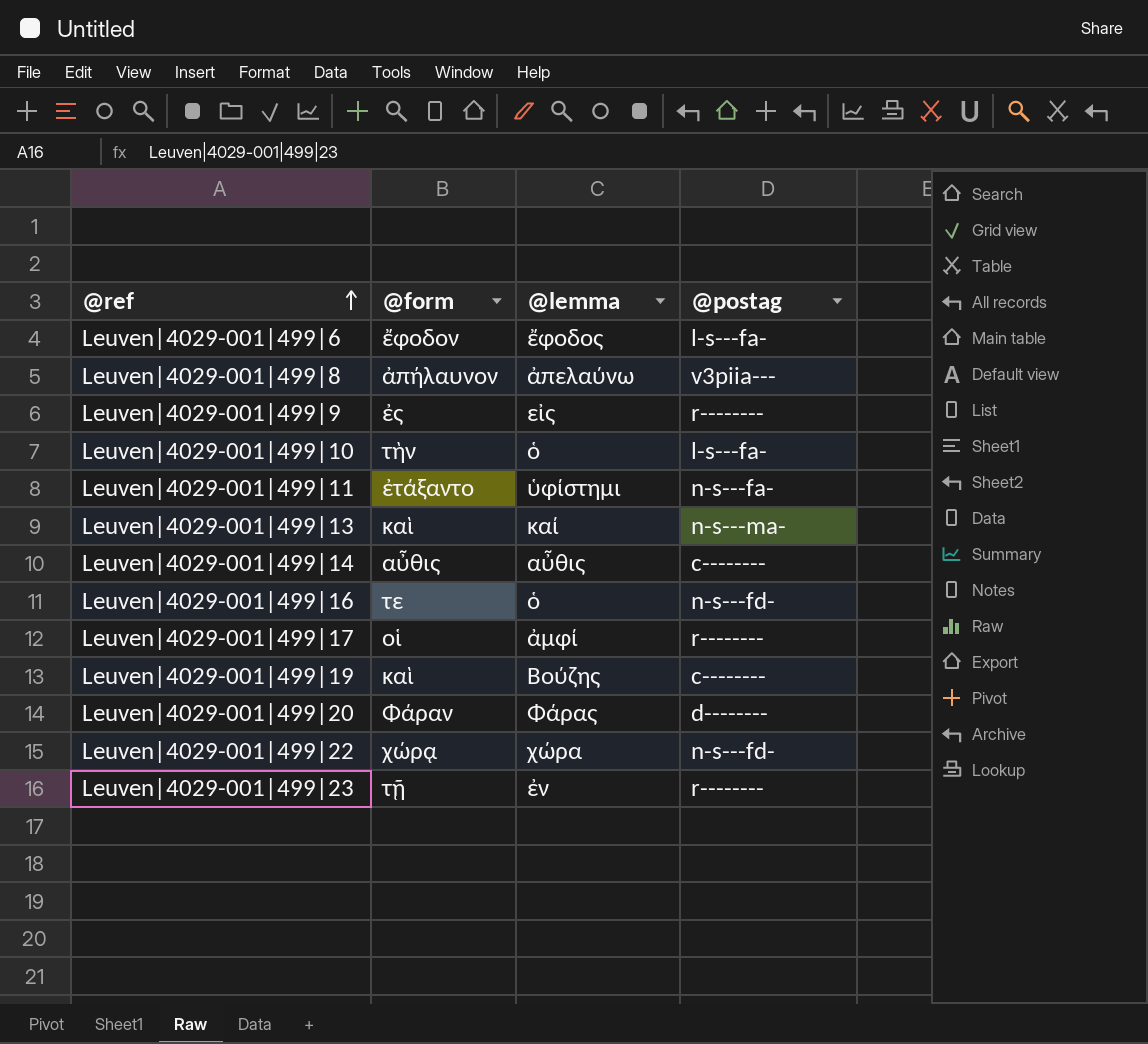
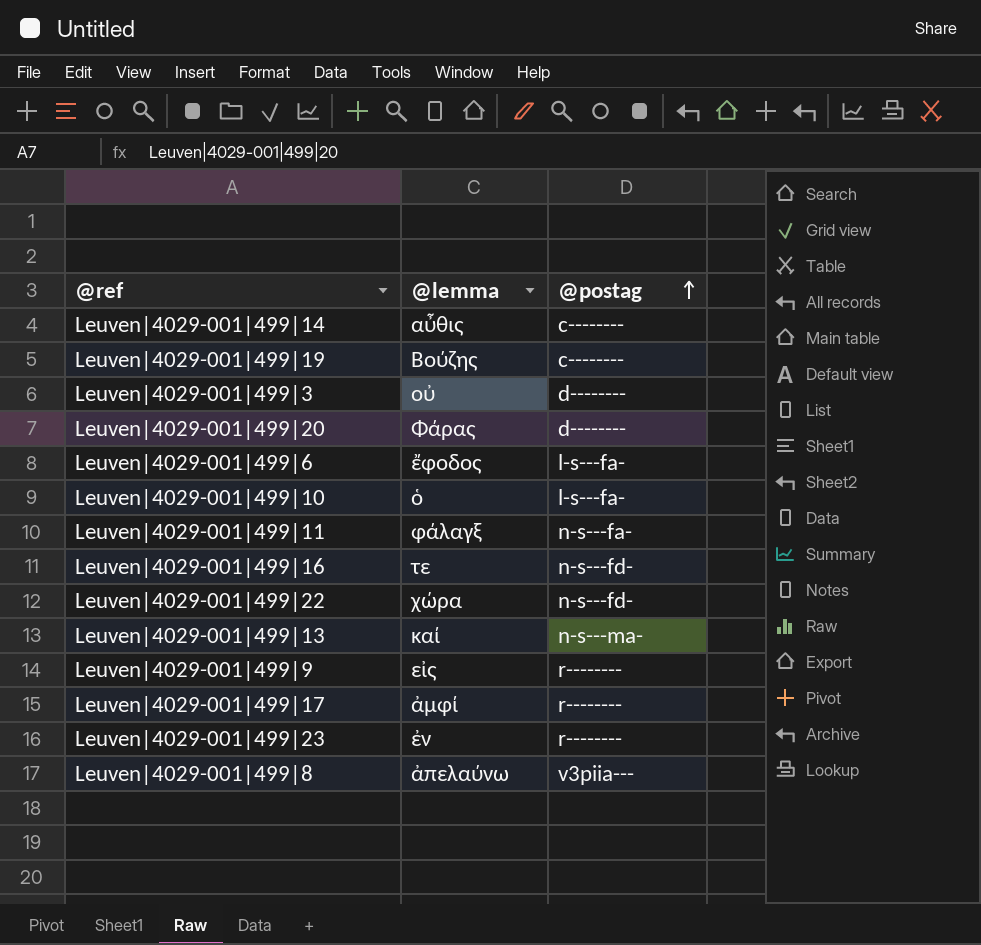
row order: @ref ascending -> @postag ascending
column @form | position: 2 -> none
row Leuven|4029-001|499|3: none -> οὐ | d--------
Leuven|4029-001|499|11 | @lemma: ὑφίστημι -> φάλαγξ
Leuven|4029-001|499|16 | @lemma: ὁ -> τε

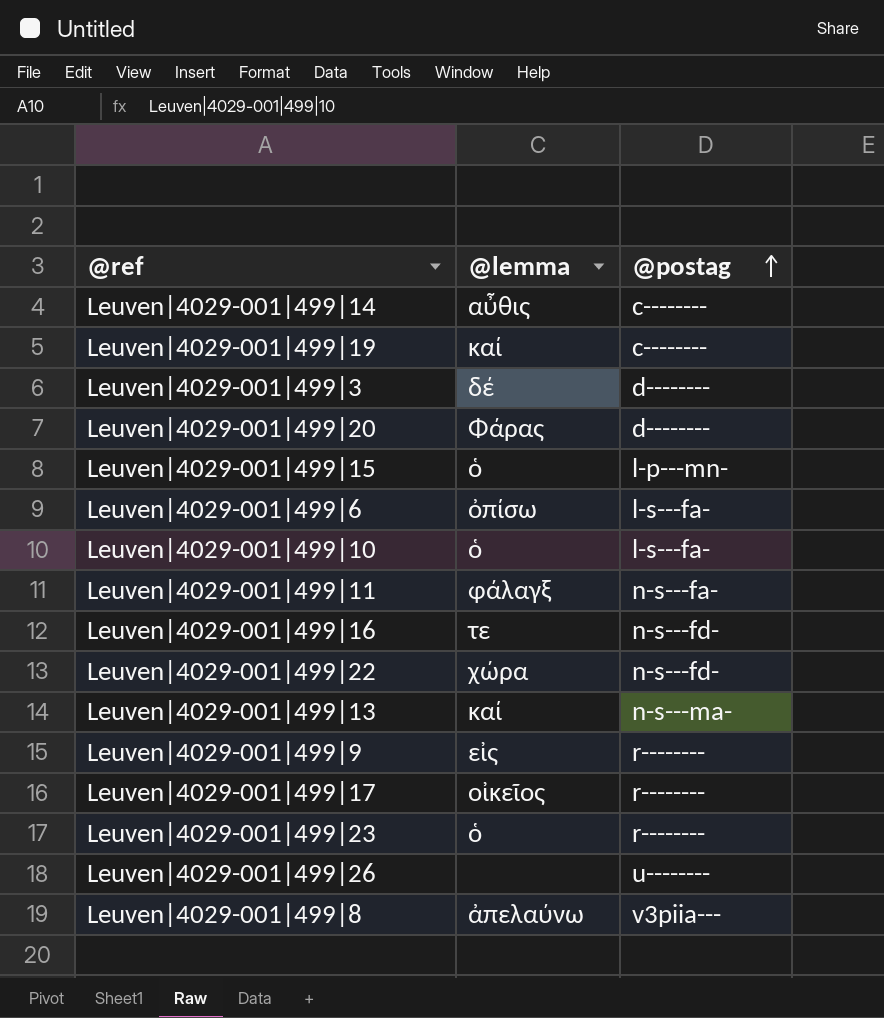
Leuven|4029-001|499|19 | @lemma: Βούζης -> καί
Leuven|4029-001|499|3 | @lemma: οὐ -> δέ
row Leuven|4029-001|499|15: none -> ὁ | l-p---mn-
Leuven|4029-001|499|6 | @lemma: ἔφοδος -> ὀπίσω
Leuven|4029-001|499|17 | @lemma: ἀμφί -> οἰκεῖος
Leuven|4029-001|499|23 | @lemma: ἐν -> ὁ
row Leuven|4029-001|499|26: none -> none | u--------

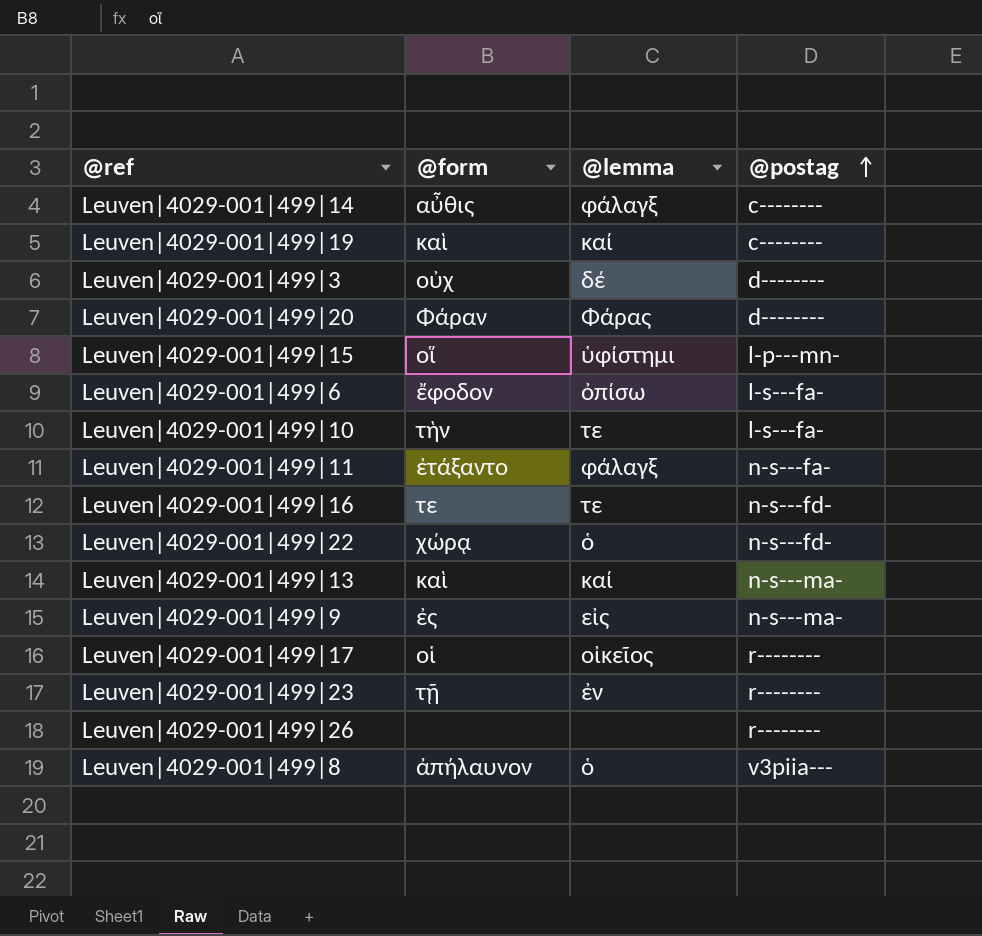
column @form | position: none -> 2
Leuven|4029-001|499|14 | @lemma: αὖθις -> φάλαγξ
Leuven|4029-001|499|15 | @lemma: ὁ -> ὑφίστημι
Leuven|4029-001|499|10 | @lemma: ὁ -> τε
Leuven|4029-001|499|22 | @lemma: χώρα -> ὁ
Leuven|4029-001|499|9 | @postag: r-------- -> n-s---ma-
Leuven|4029-001|499|23 | @lemma: ὁ -> ἐν
Leuven|4029-001|499|26 | @postag: u-------- -> r--------
Leuven|4029-001|499|8 | @lemma: ἀπελαύνω -> ὁ

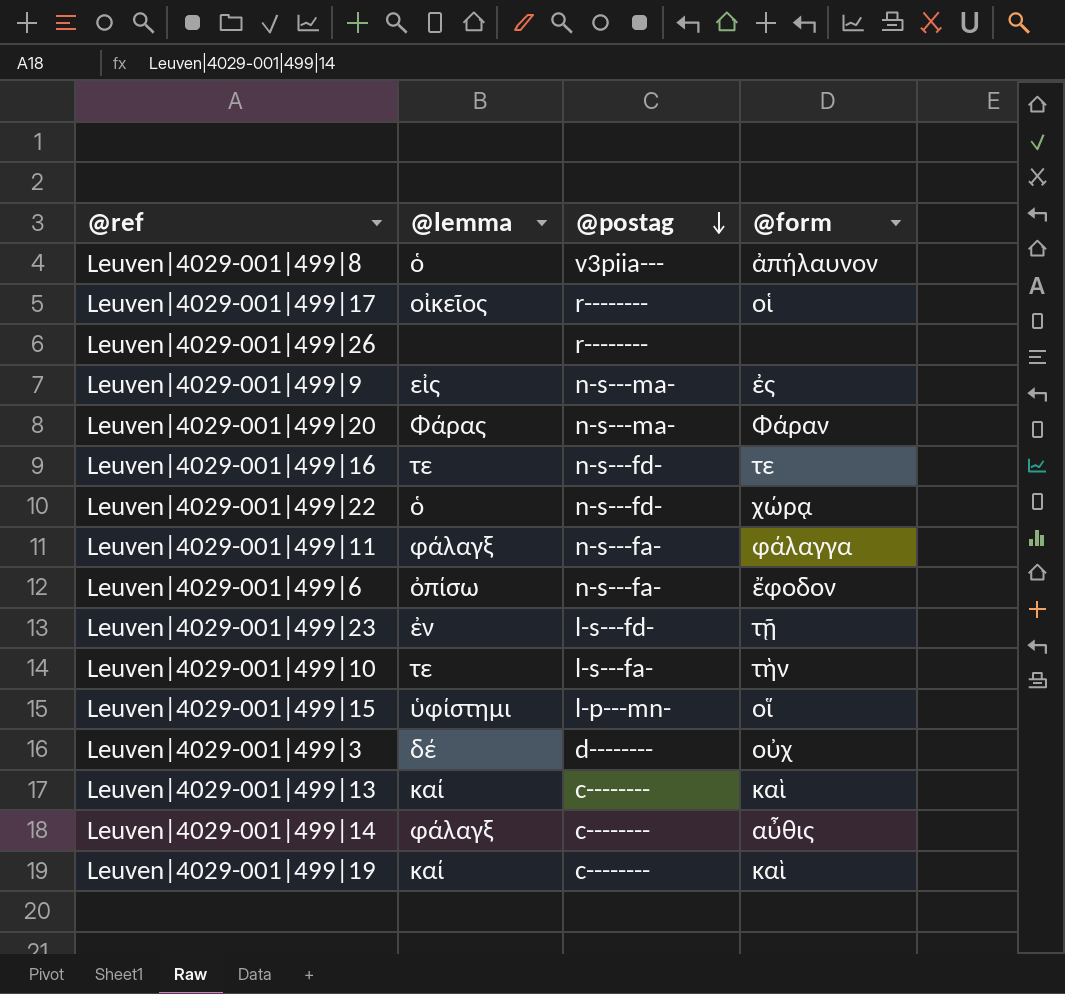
row order: @postag ascending -> @postag descending
column @form | position: 2 -> 4
Leuven|4029-001|499|20 | @postag: d-------- -> n-s---ma-
Leuven|4029-001|499|11 | @form: ἐτάξαντο -> φάλαγγα
Leuven|4029-001|499|6 | @postag: l-s---fa- -> n-s---fa-
Leuven|4029-001|499|23 | @postag: r-------- -> l-s---fd-
Leuven|4029-001|499|13 | @postag: n-s---ma- -> c--------

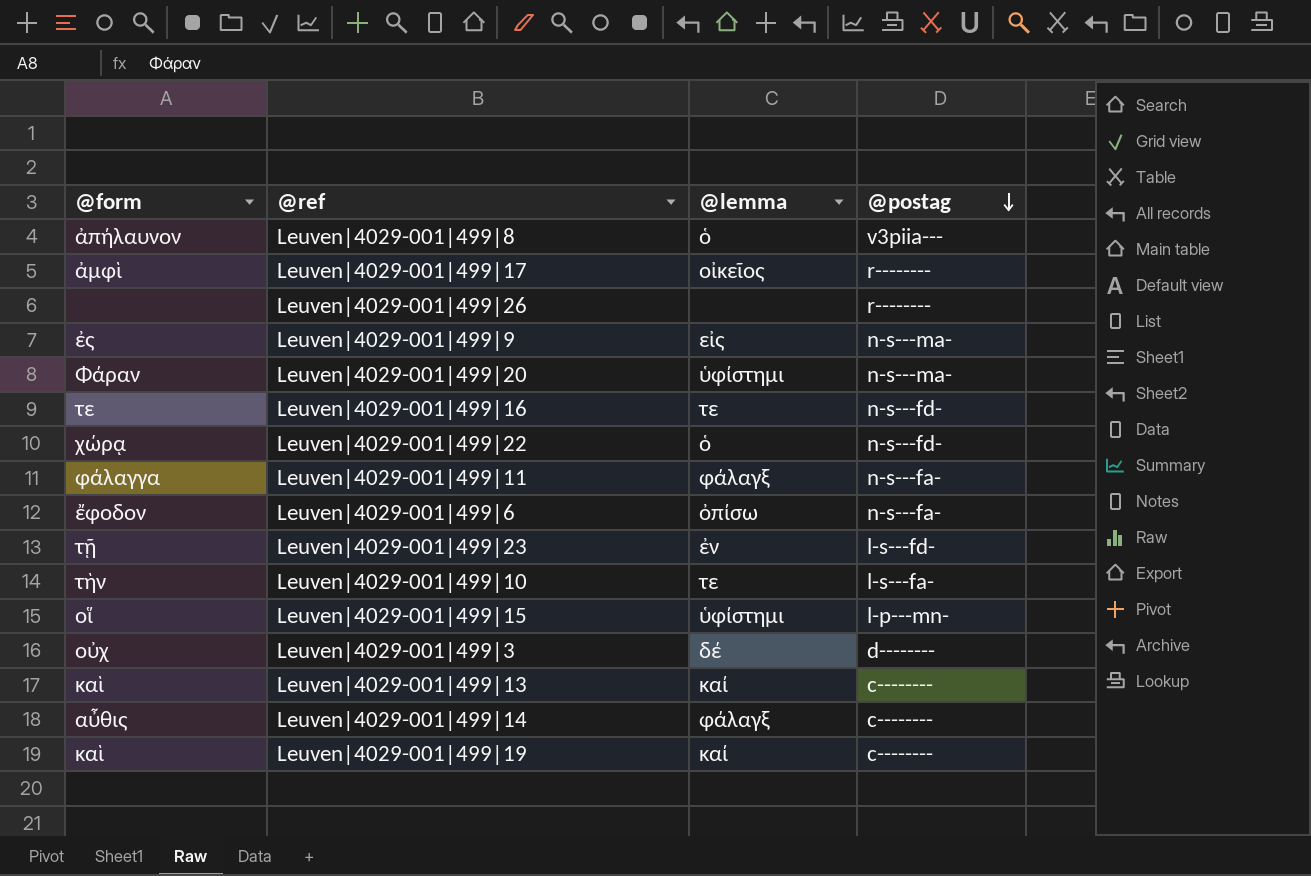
column @form | position: 4 -> 1
Leuven|4029-001|499|17 | @form: οἱ -> ἀμφὶ
Leuven|4029-001|499|20 | @lemma: Φάρας -> ὑφίστημι

